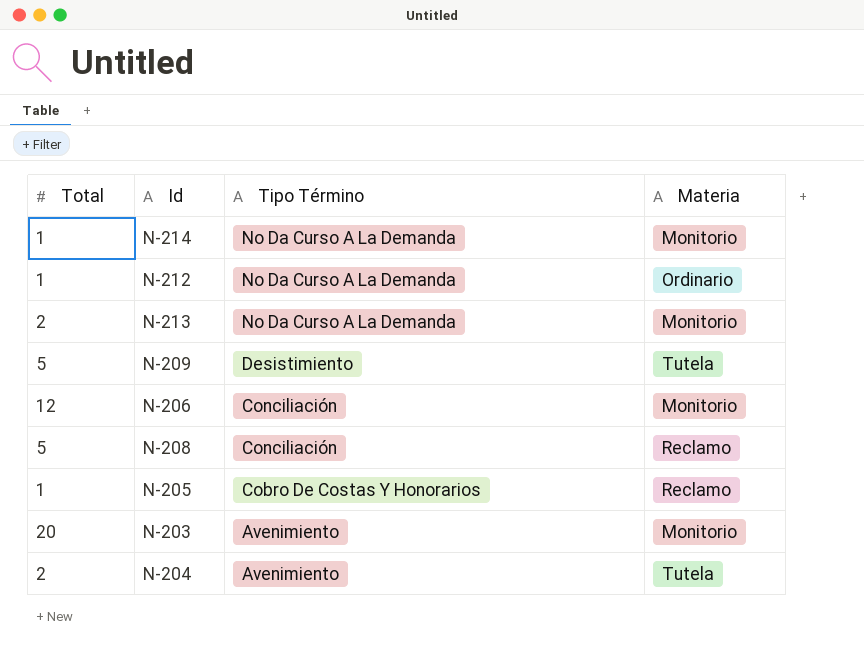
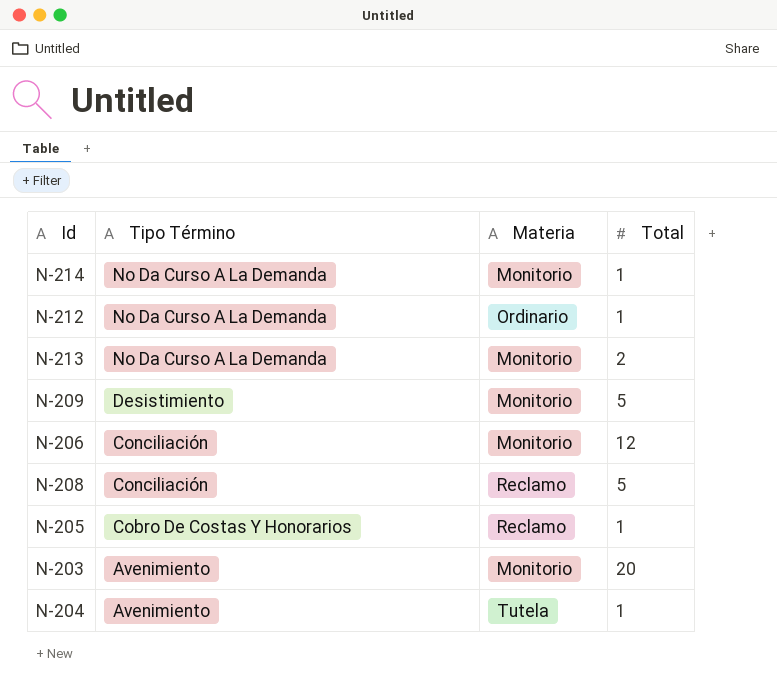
column Total | position: 1 -> 4
N-209 | Materia: Tutela -> Monitorio
N-204 | Total: 2 -> 1

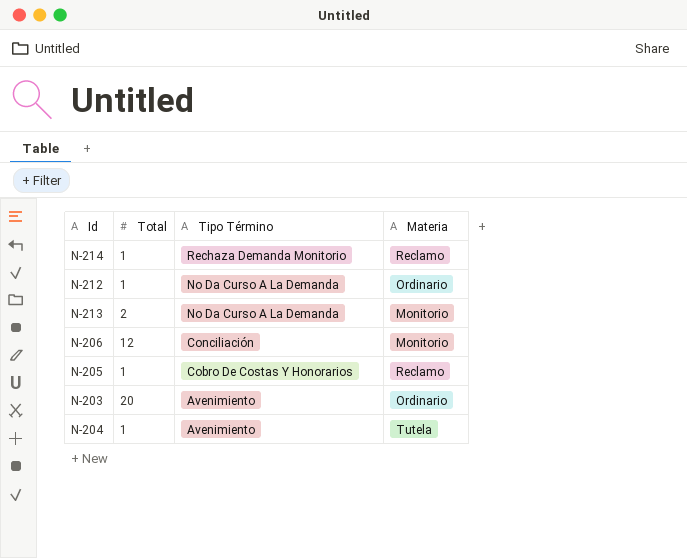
column Total | position: 4 -> 2
row N-209: Desistimiento | Monitorio | 5 -> none
row N-208: Conciliación | Reclamo | 5 -> none
N-214 | Tipo Término: No Da Curso A La Demanda -> Rechaza Demanda Monitorio
N-214 | Materia: Monitorio -> Reclamo
N-203 | Materia: Monitorio -> Ordinario

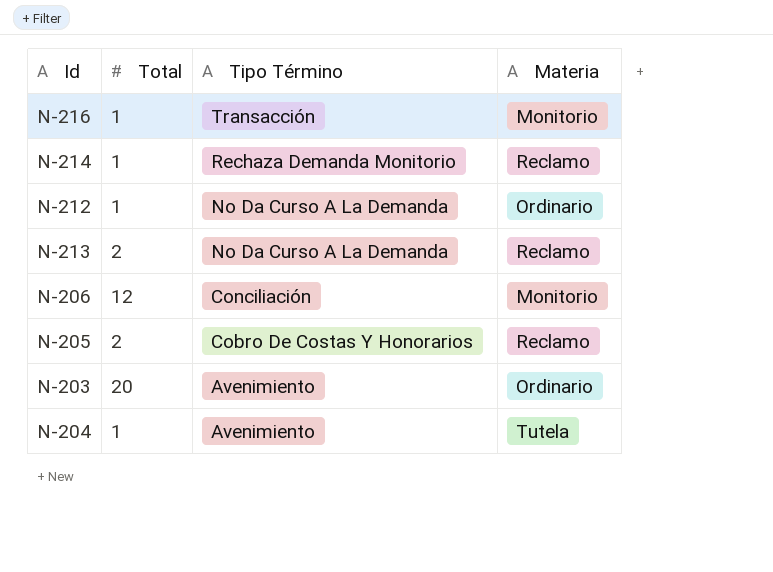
row N-216: none -> 1 | Transacción | Monitorio
N-213 | Materia: Monitorio -> Reclamo
N-205 | Total: 1 -> 2

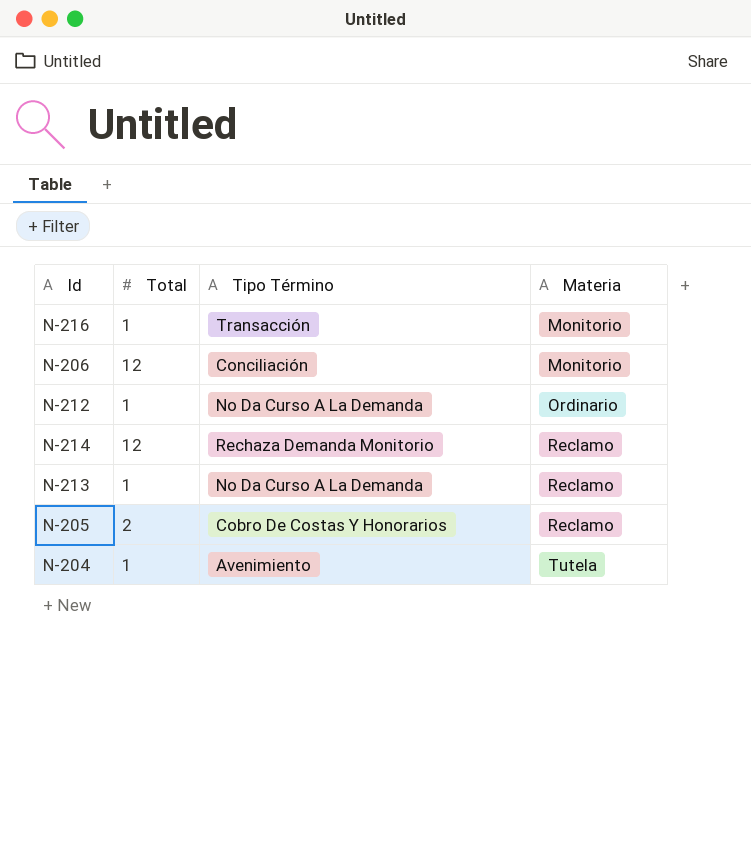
row order: Tipo Término descending -> Materia ascending
row N-203: 20 | Avenimiento | Ordinario -> none
N-214 | Total: 1 -> 12
N-213 | Total: 2 -> 1

